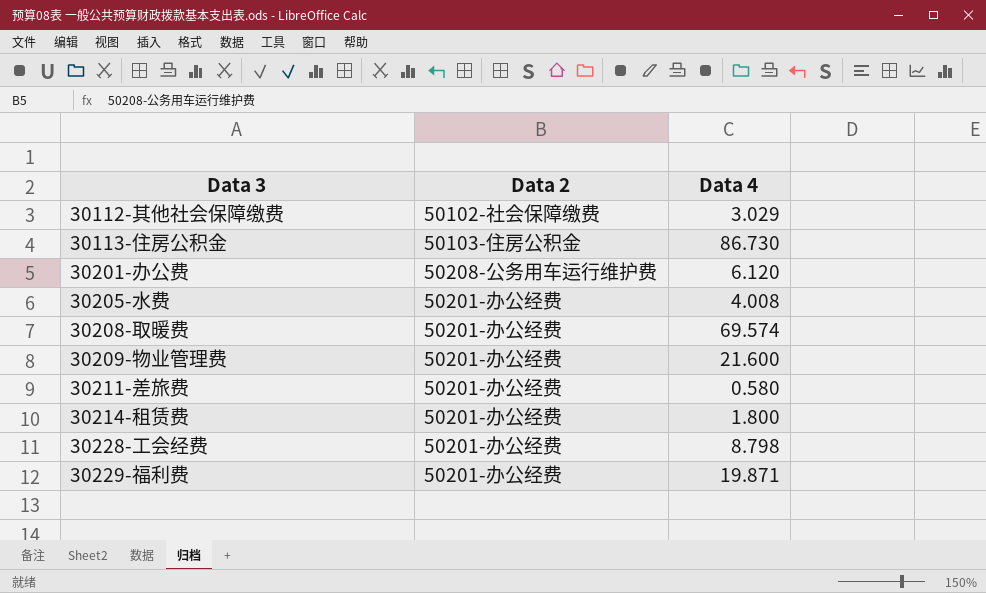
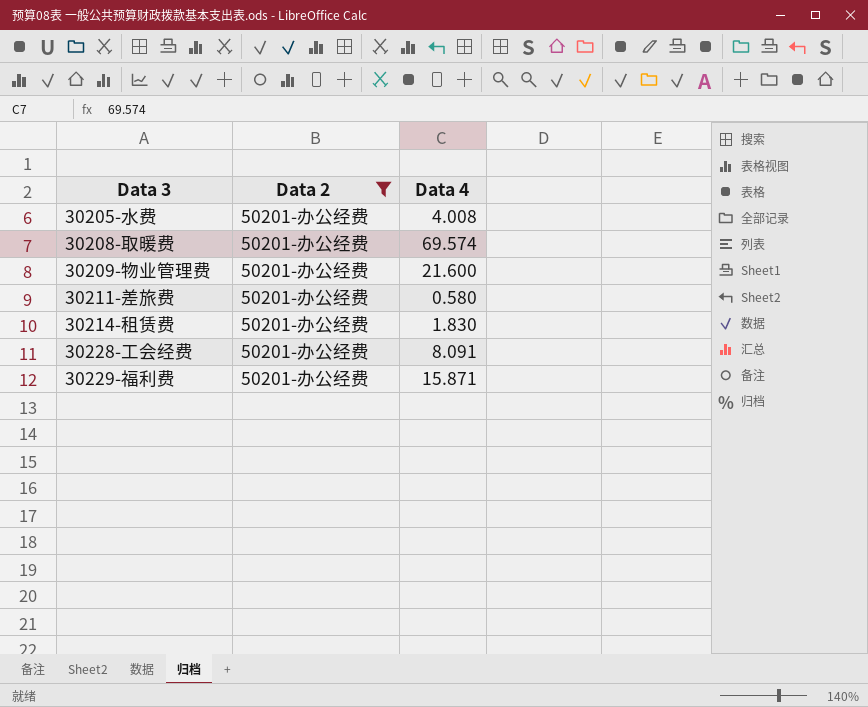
filter: none -> Data 2 = 50201-办公经费
30214-租赁费 | Data 4: 1.800 -> 1.830
30228-工会经费 | Data 4: 8.798 -> 8.091
30229-福利费 | Data 4: 19.871 -> 15.871

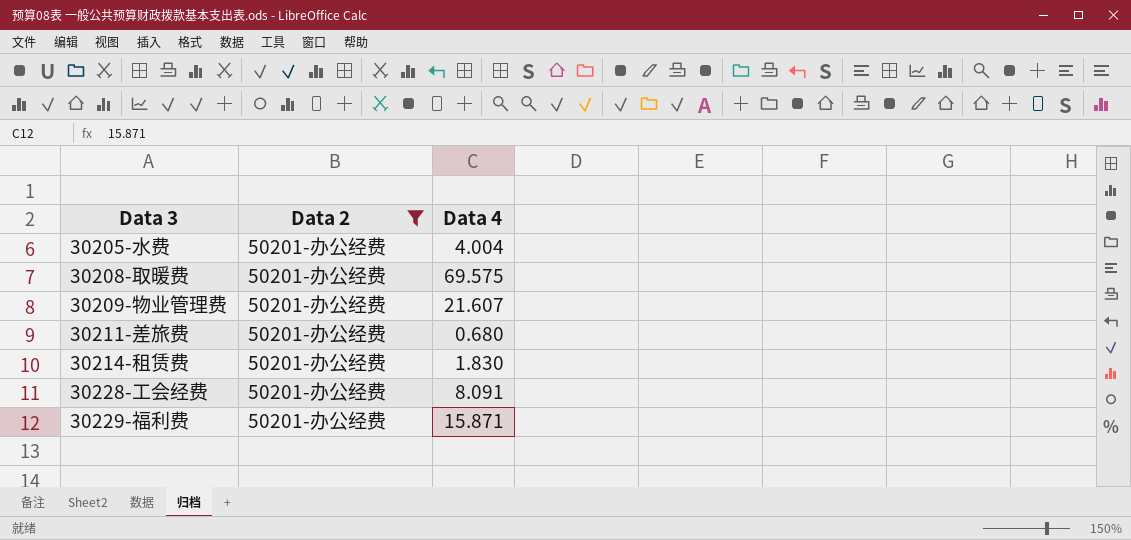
30205-水费 | Data 4: 4.008 -> 4.004
30208-取暖费 | Data 4: 69.574 -> 69.575
30209-物业管理费 | Data 4: 21.600 -> 21.607
30211-差旅费 | Data 4: 0.580 -> 0.680

